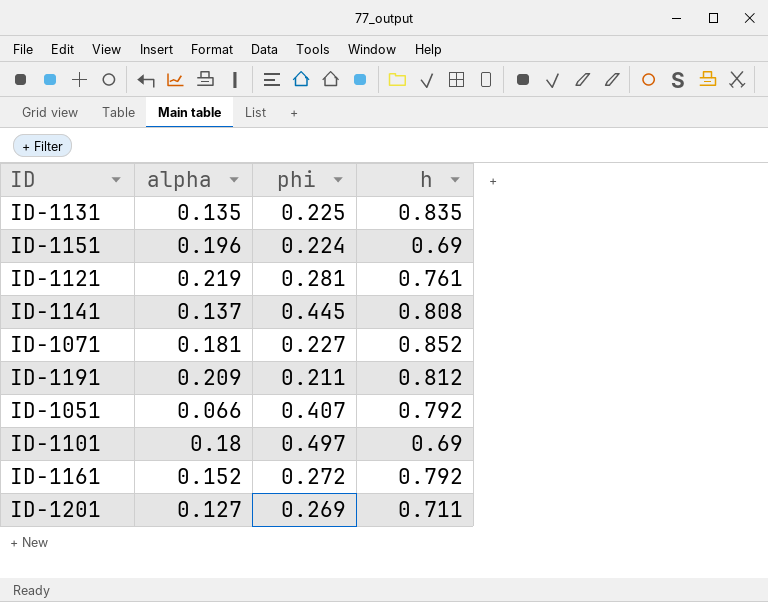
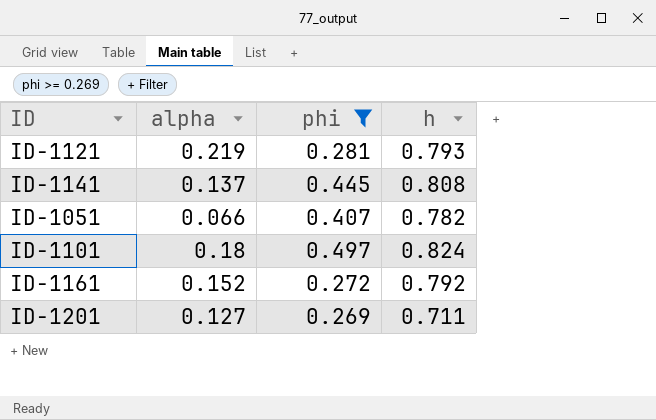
filter: none -> phi >= 0.269
ID-1121 | h: 0.761 -> 0.793
ID-1051 | h: 0.792 -> 0.782
ID-1101 | h: 0.69 -> 0.824

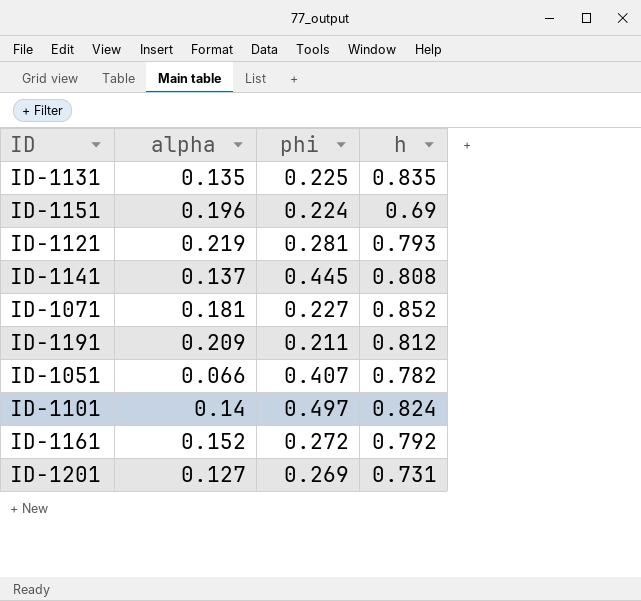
filter: phi >= 0.269 -> none
ID-1101 | alpha: 0.18 -> 0.14
ID-1201 | h: 0.711 -> 0.731

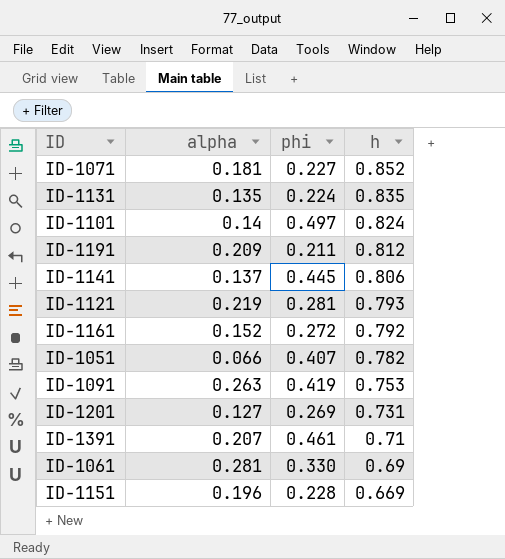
row order: none -> h descending
ID-1131 | phi: 0.225 -> 0.224
ID-1141 | h: 0.808 -> 0.806
row ID-1091: none -> 0.263 | 0.419 | 0.753
row ID-1391: none -> 0.207 | 0.461 | 0.71
row ID-1061: none -> 0.281 | 0.330 | 0.69
ID-1151 | phi: 0.224 -> 0.228
ID-1151 | h: 0.69 -> 0.669

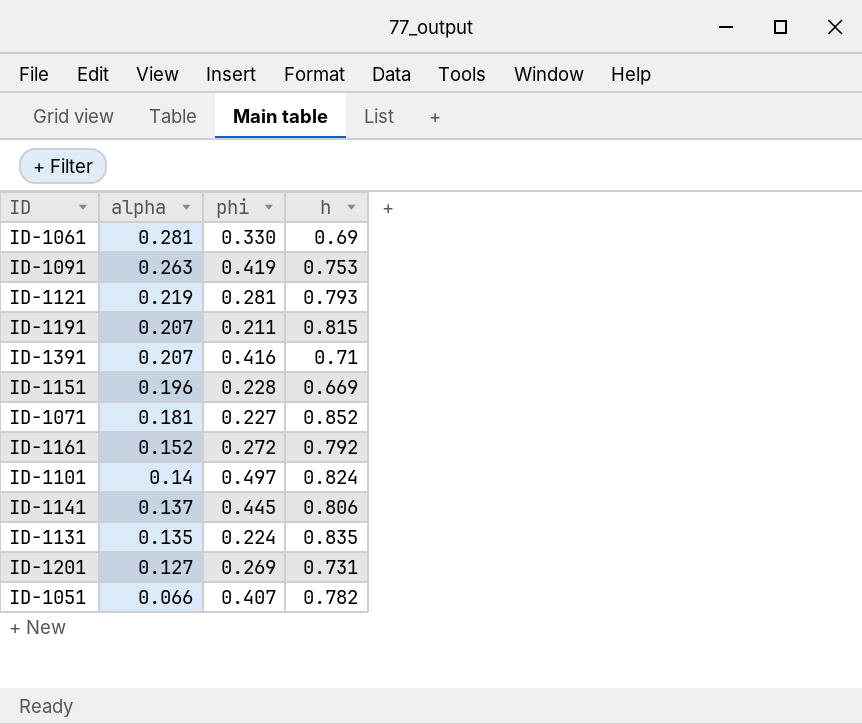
row order: h descending -> alpha descending
ID-1191 | alpha: 0.209 -> 0.207
ID-1191 | h: 0.812 -> 0.815
ID-1391 | phi: 0.461 -> 0.416

